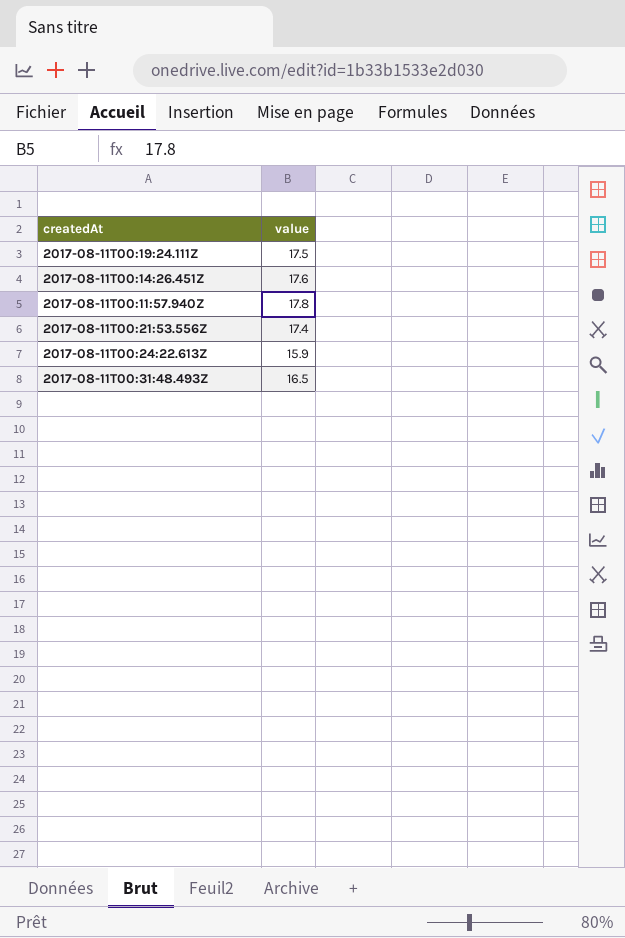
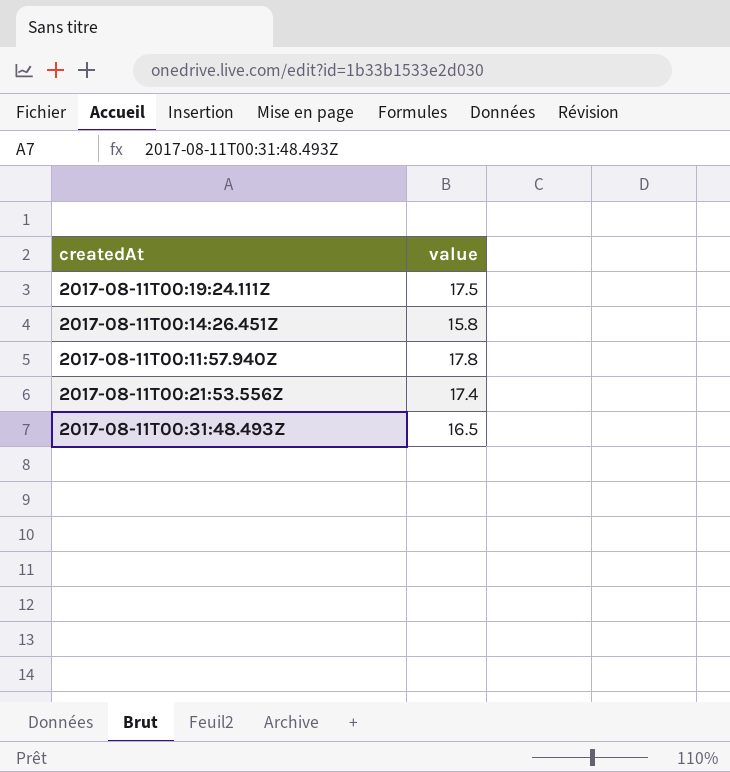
row 2017-08-11T00:24:22.613Z: 15.9 -> none
2017-08-11T00:14:26.451Z | value: 17.6 -> 15.8

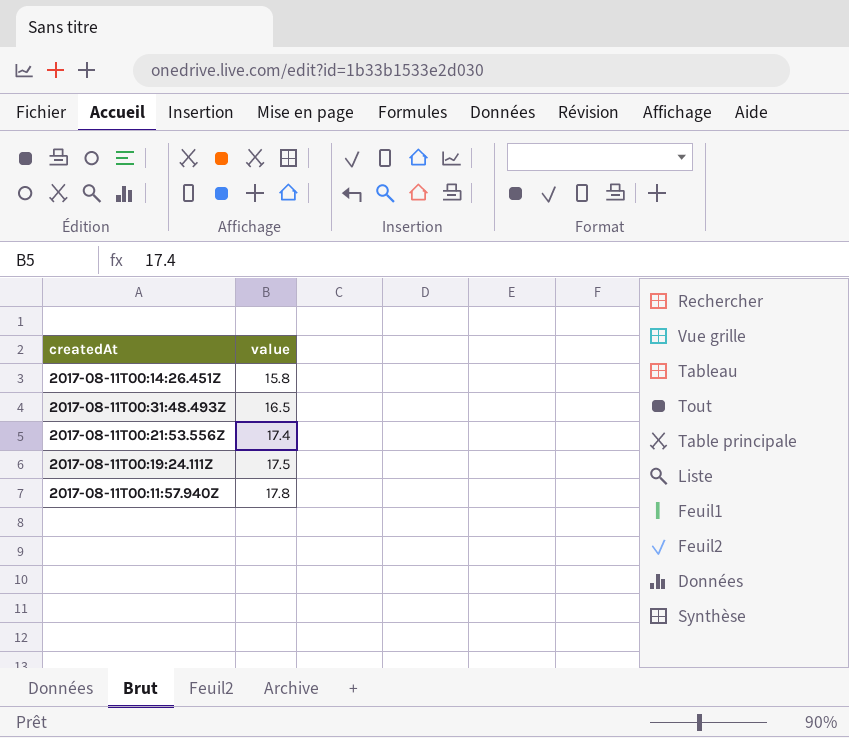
row order: none -> value ascending

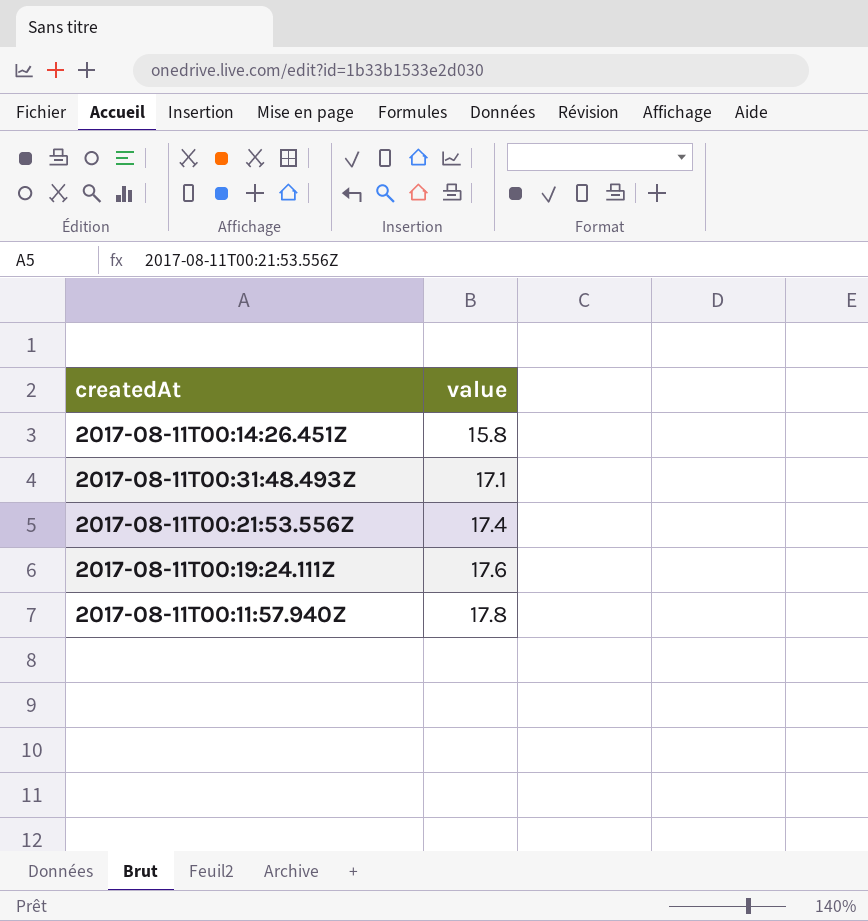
2017-08-11T00:31:48.493Z | value: 16.5 -> 17.1
2017-08-11T00:19:24.111Z | value: 17.5 -> 17.6

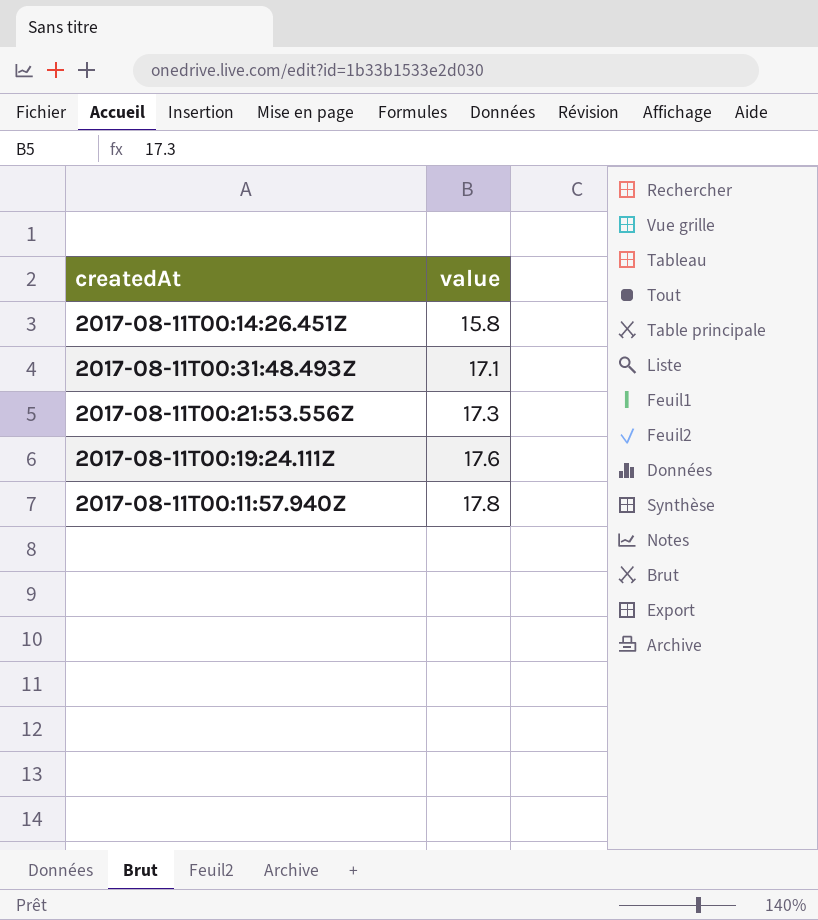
2017-08-11T00:21:53.556Z | value: 17.4 -> 17.3

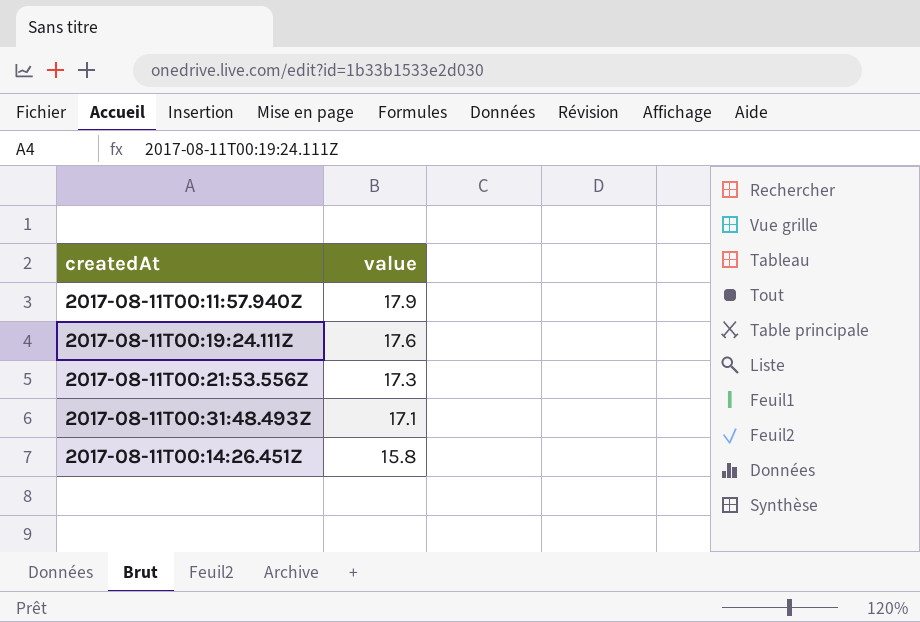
row order: value ascending -> value descending
2017-08-11T00:11:57.940Z | value: 17.8 -> 17.9

